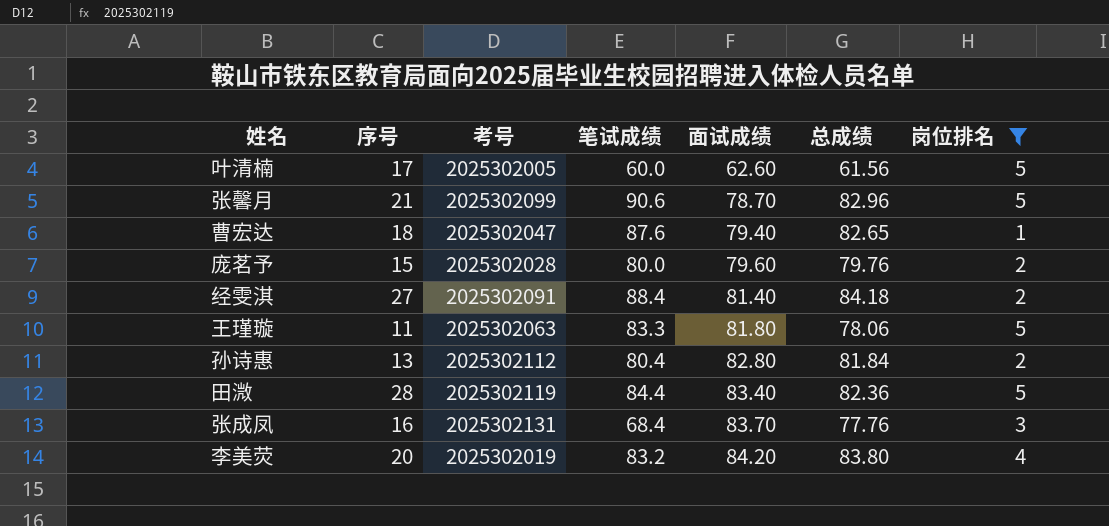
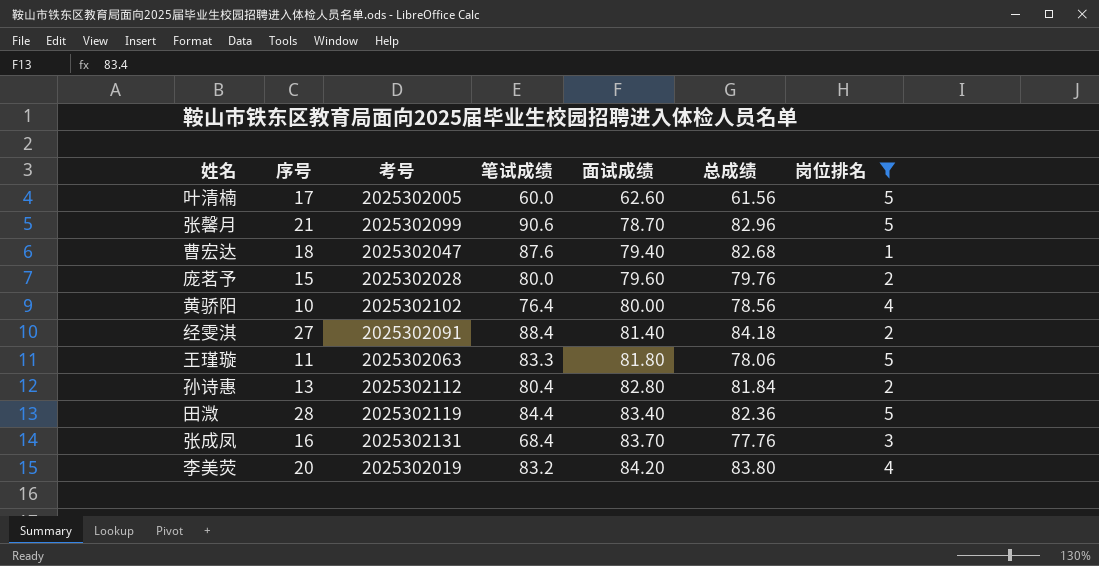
曹宏达 | 总成绩: 82.65 -> 82.68
row 黄骄阳: none -> 10 | 2025302102 | 76.4 | 80.00 | 78.56 | 4

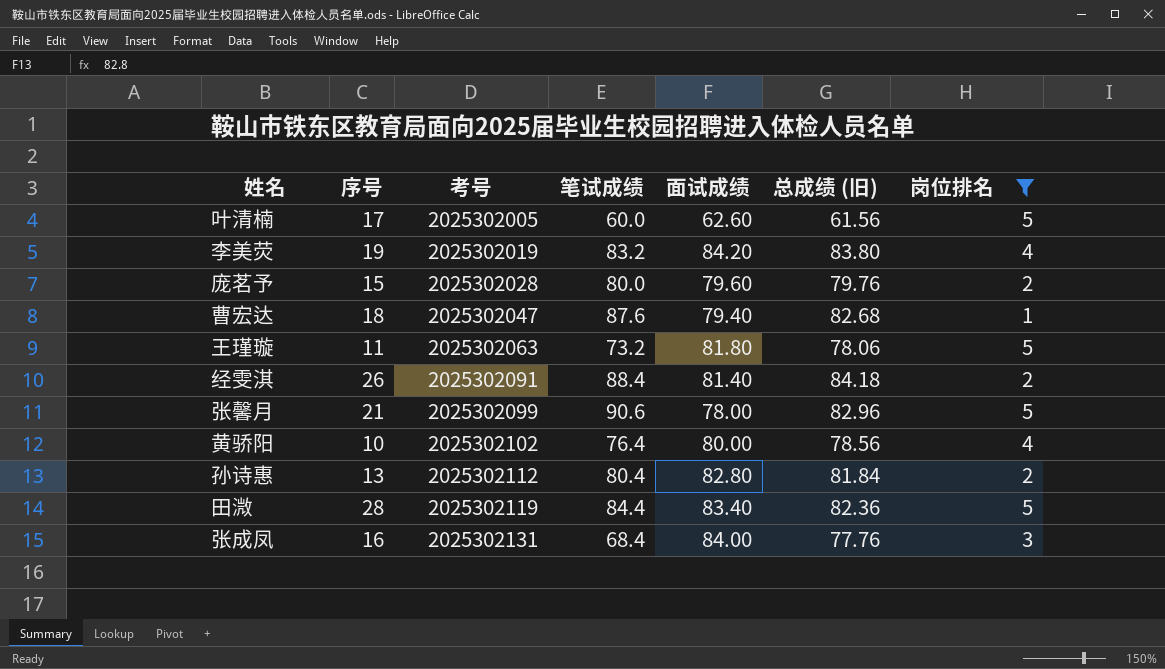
row order: 面试成绩 ascending -> 考号 ascending
column name: 总成绩 -> 总成绩 (旧)
李美荧 | 序号: 20 -> 19
王瑾璇 | 笔试成绩: 83.3 -> 73.2
经雯淇 | 序号: 27 -> 26
张馨月 | 面试成绩: 78.70 -> 78.00
张成凤 | 面试成绩: 83.70 -> 84.00

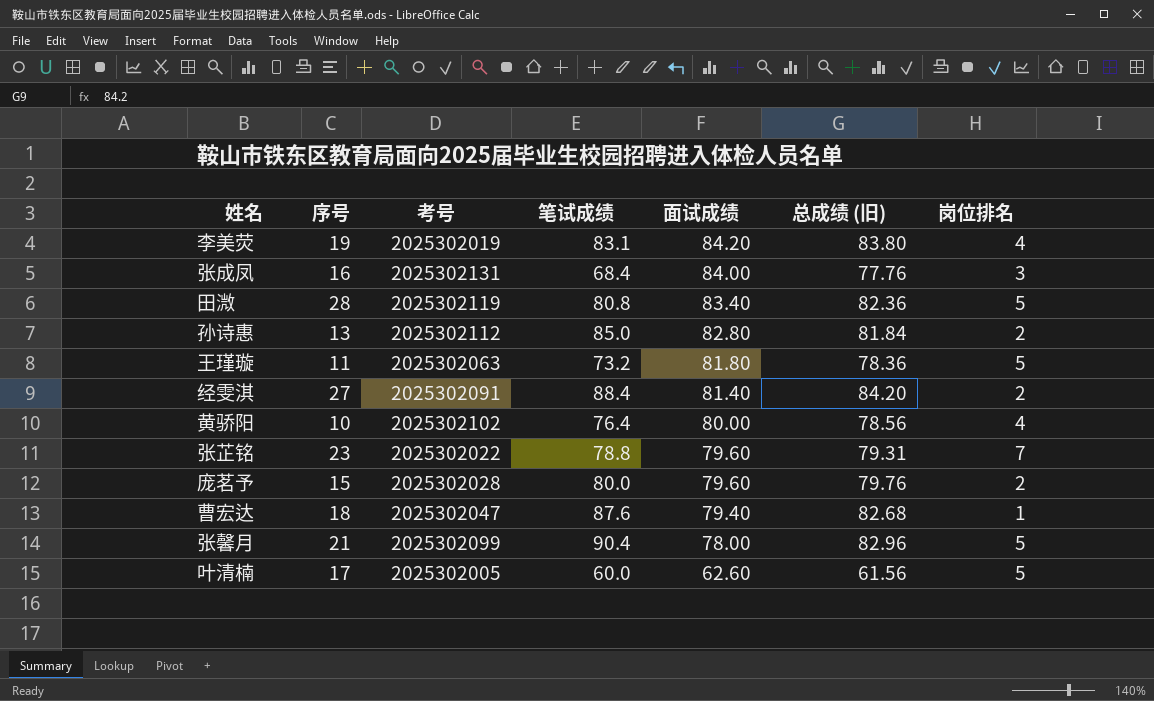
filter: 岗位排名 != 7 -> none
row order: 考号 ascending -> 面试成绩 descending
李美荧 | 笔试成绩: 83.2 -> 83.1
田溦 | 笔试成绩: 84.4 -> 80.8
孙诗惠 | 笔试成绩: 80.4 -> 85.0
王瑾璇 | 总成绩 (旧): 78.06 -> 78.36
经雯淇 | 序号: 26 -> 27
经雯淇 | 总成绩 (旧): 84.18 -> 84.20
张馨月 | 笔试成绩: 90.6 -> 90.4

